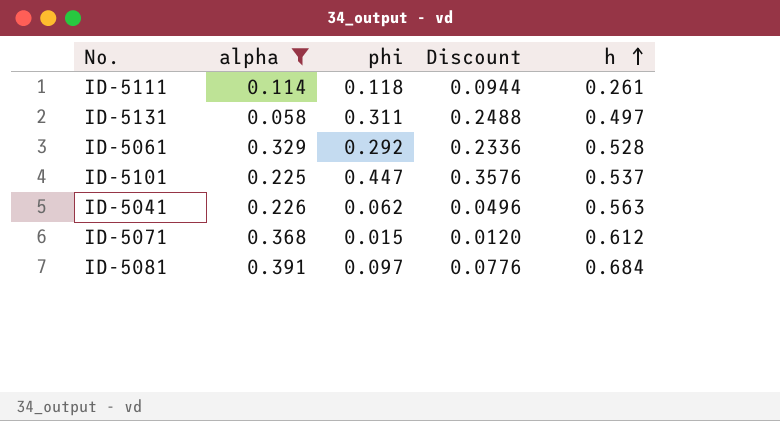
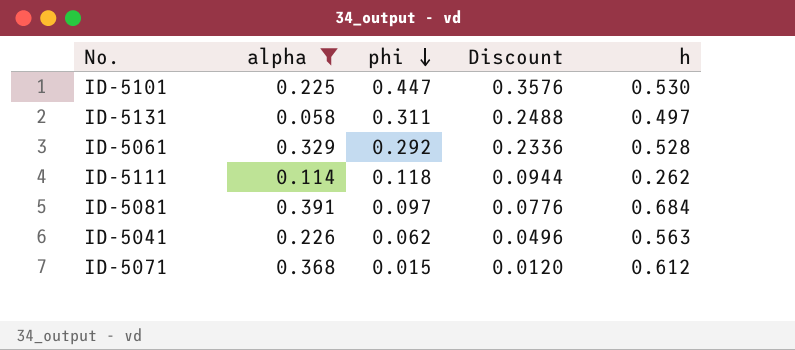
row order: h ascending -> phi descending
ID-5101 | h: 0.537 -> 0.530
ID-5111 | h: 0.261 -> 0.262

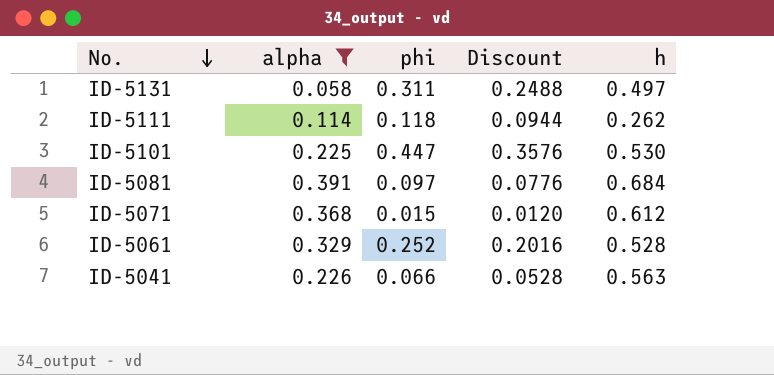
row order: phi descending -> No. descending
ID-5061 | phi: 0.292 -> 0.252
ID-5061 | Discount: 0.2336 -> 0.2016
ID-5041 | phi: 0.062 -> 0.066
ID-5041 | Discount: 0.0496 -> 0.0528

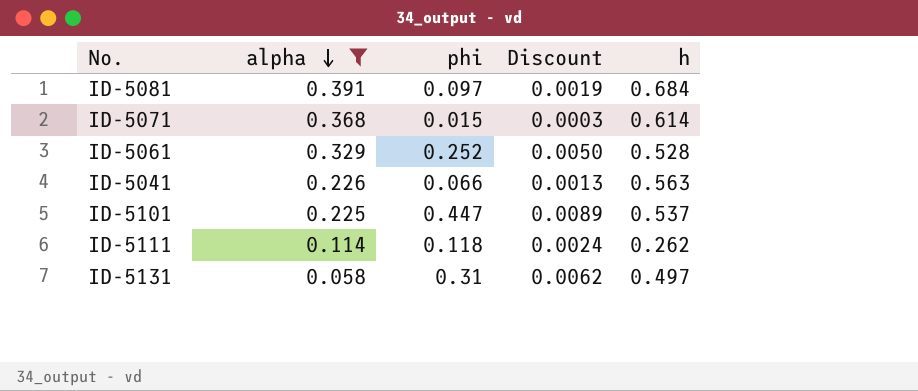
row order: No. descending -> alpha descending
column Discount | formula: [phi] * 0.8 -> [phi] * 0.02
ID-5071 | h: 0.612 -> 0.614
ID-5101 | h: 0.530 -> 0.537
ID-5131 | phi: 0.311 -> 0.31

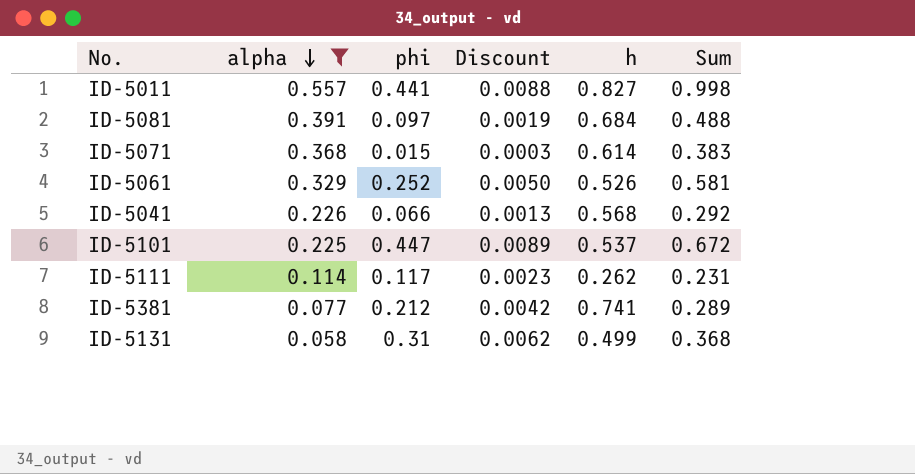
column Sum | formula: none -> [alpha] + [phi]
row ID-5011: none -> 0.557 | 0.441 | 0.0088 | 0.827 | 0.998
ID-5061 | h: 0.528 -> 0.526
ID-5041 | h: 0.563 -> 0.568
ID-5111 | phi: 0.118 -> 0.117
ID-5111 | Discount: 0.0024 -> 0.0023
row ID-5381: none -> 0.077 | 0.212 | 0.0042 | 0.741 | 0.289
ID-5131 | h: 0.497 -> 0.499

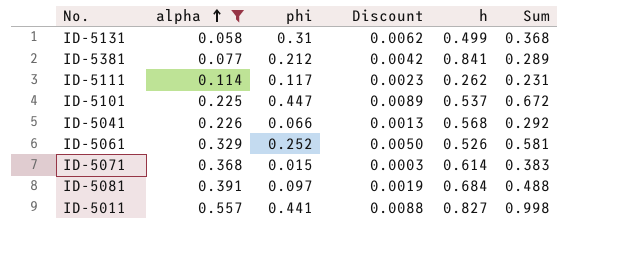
row order: alpha descending -> alpha ascending
ID-5381 | h: 0.741 -> 0.841

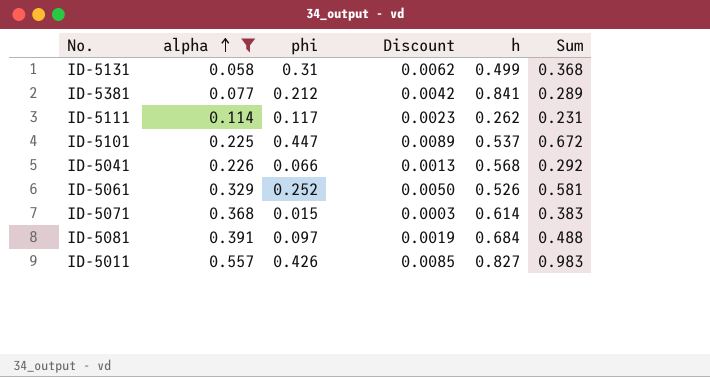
ID-5011 | phi: 0.441 -> 0.426
ID-5011 | Discount: 0.0088 -> 0.0085
ID-5011 | Sum: 0.998 -> 0.983

